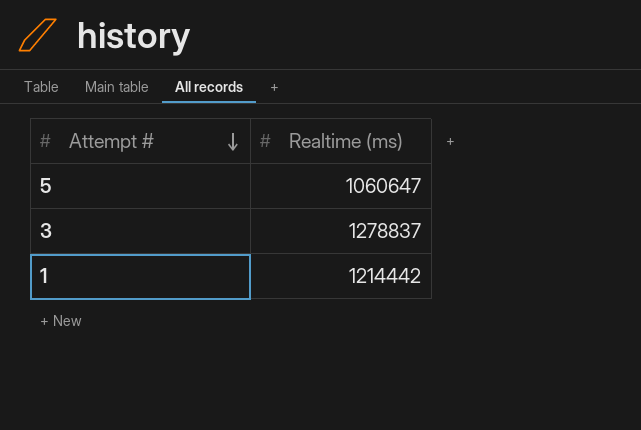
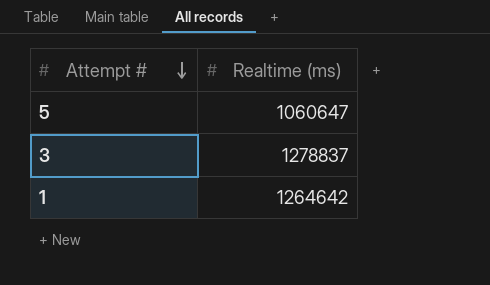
1 | Realtime (ms): 1214442 -> 1264642

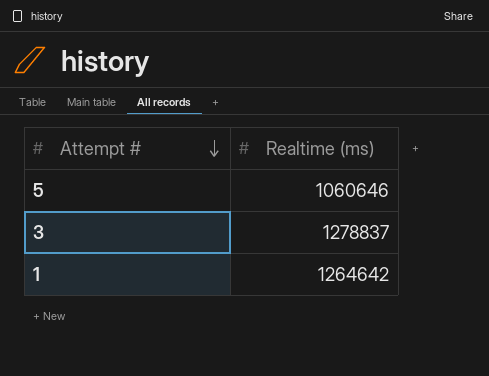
5 | Realtime (ms): 1060647 -> 1060646

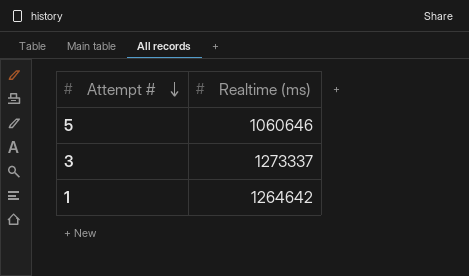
3 | Realtime (ms): 1278837 -> 1273337

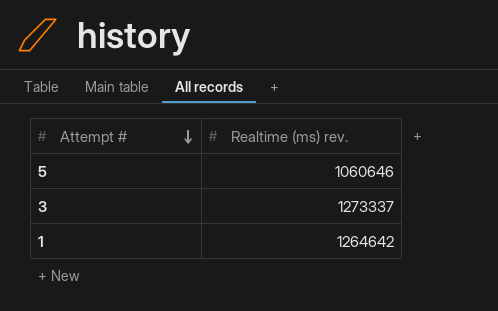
column name: Realtime (ms) -> Realtime (ms) rev.

